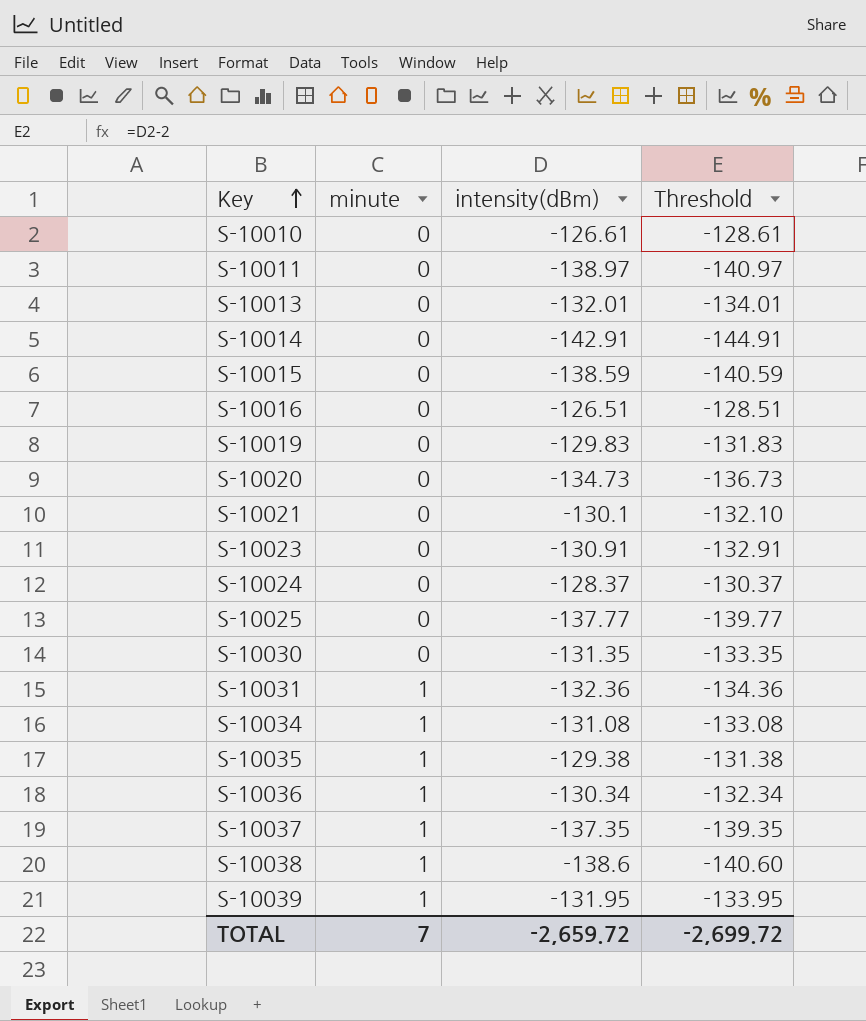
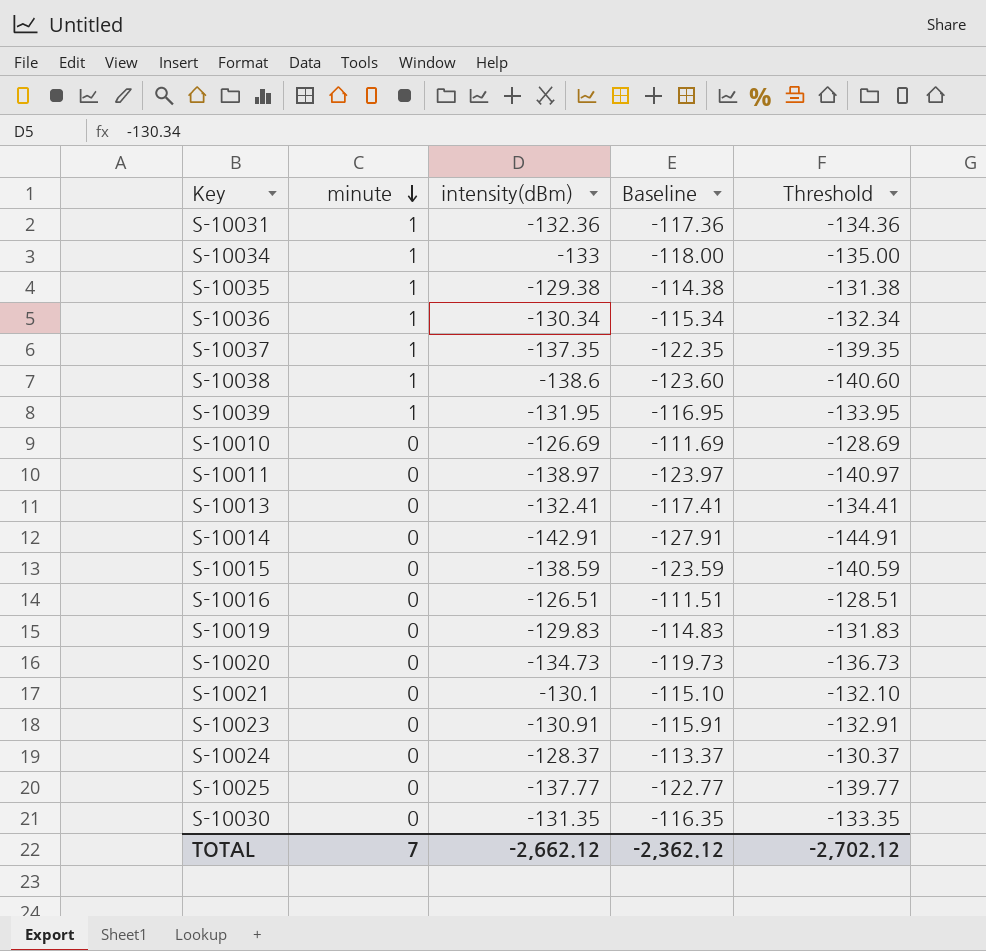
row order: Key ascending -> minute descending
column Baseline | formula: none -> [intensity(dBm)] + 15
S-10034 | intensity(dBm): -131.08 -> -133
S-10034 | Threshold: -133.08 -> -135.00
S-10010 | intensity(dBm): -126.61 -> -126.69
S-10010 | Threshold: -128.61 -> -128.69
S-10013 | intensity(dBm): -132.01 -> -132.41
S-10013 | Threshold: -134.01 -> -134.41
TOTAL | intensity(dBm): -2,659.72 -> -2,662.12
TOTAL | Threshold: -2,699.72 -> -2,702.12

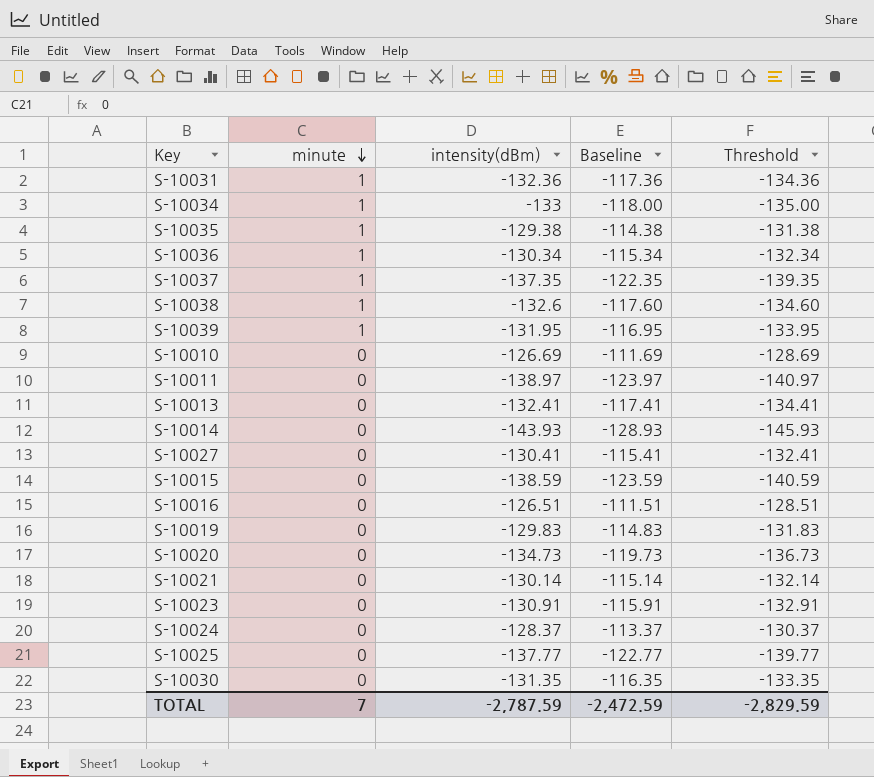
S-10038 | intensity(dBm): -138.6 -> -132.6
S-10038 | Baseline: -123.60 -> -117.60
S-10038 | Threshold: -140.60 -> -134.60
S-10014 | intensity(dBm): -142.91 -> -143.93
S-10014 | Baseline: -127.91 -> -128.93
S-10014 | Threshold: -144.91 -> -145.93
row S-10027: none -> 0 | -130.41 | -115.41 | -132.41
S-10021 | intensity(dBm): -130.1 -> -130.14
S-10021 | Baseline: -115.10 -> -115.14
S-10021 | Threshold: -132.10 -> -132.14
TOTAL | intensity(dBm): -2,662.12 -> -2,787.59
TOTAL | Baseline: -2,362.12 -> -2,472.59
TOTAL | Threshold: -2,702.12 -> -2,829.59

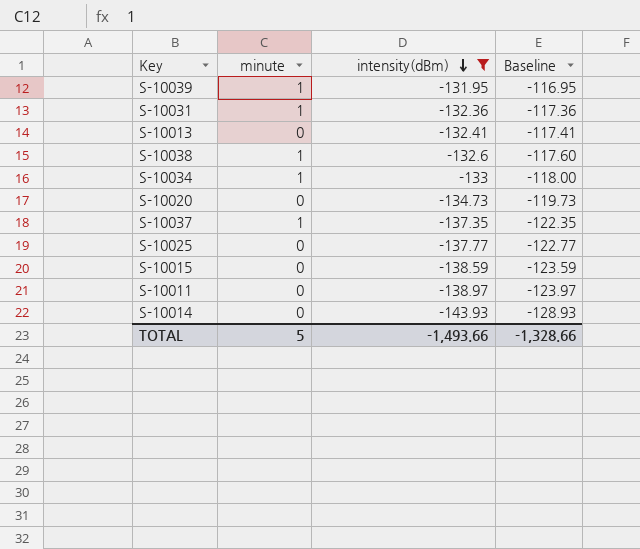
filter: none -> intensity(dBm) <= -131.95
row order: minute descending -> intensity(dBm) descending
column Threshold | formula: [intensity(dBm)] - 2 -> none
TOTAL | minute: 7 -> 5
TOTAL | intensity(dBm): -2,787.59 -> -1,493.66
TOTAL | Baseline: -2,472.59 -> -1,328.66

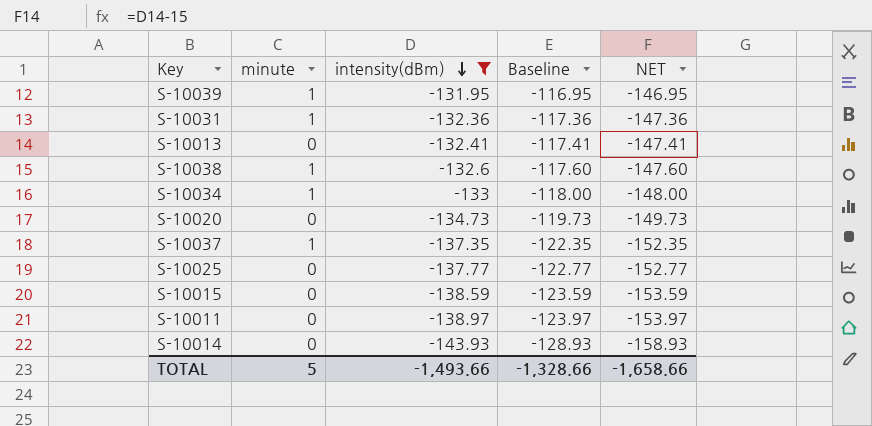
column NET | formula: none -> [intensity(dBm)] - 15

